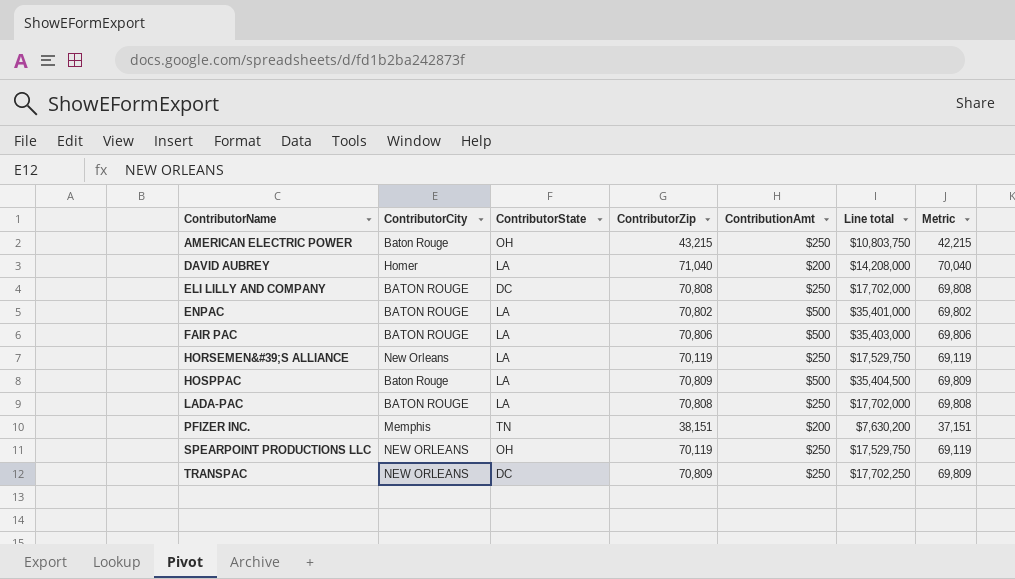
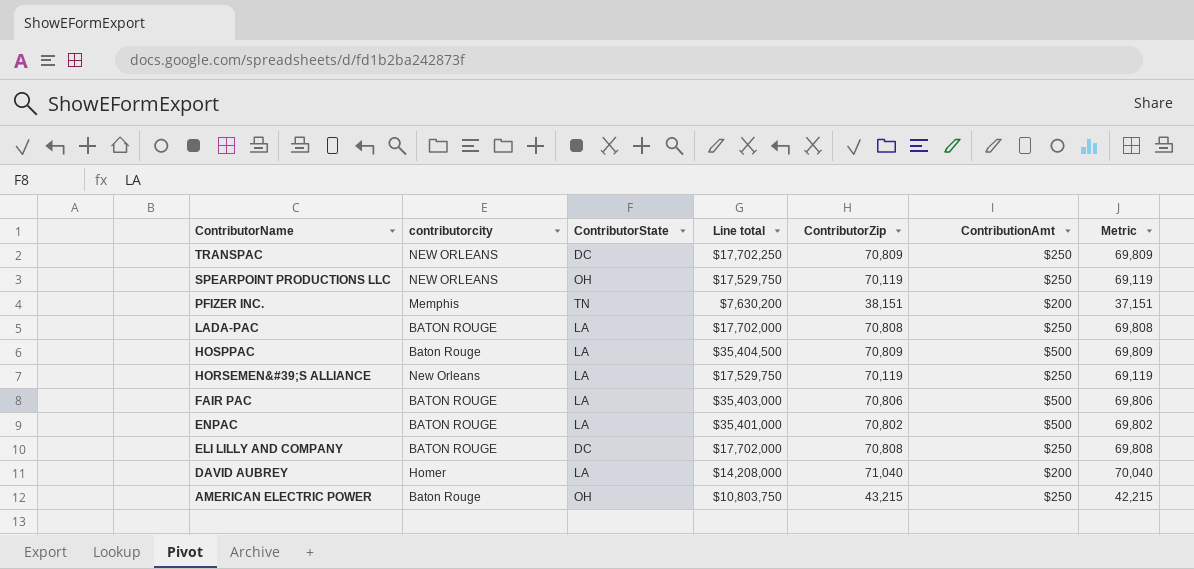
row order: ContributorName ascending -> ContributorName descending
column name: ContributorCity -> contributorcity
column Line total | position: 6 -> 4

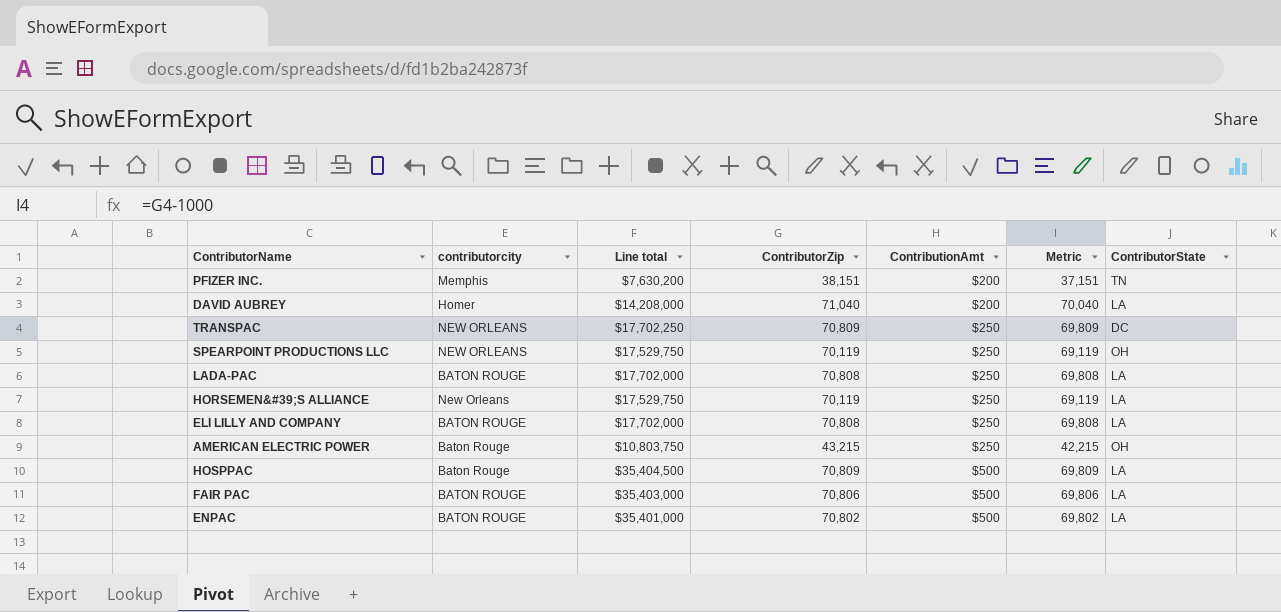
row order: ContributorName descending -> ContributionAmt ascending
column ContributorState | position: 3 -> 7
ELI LILLY AND COMPANY | ContributorState: DC -> LA

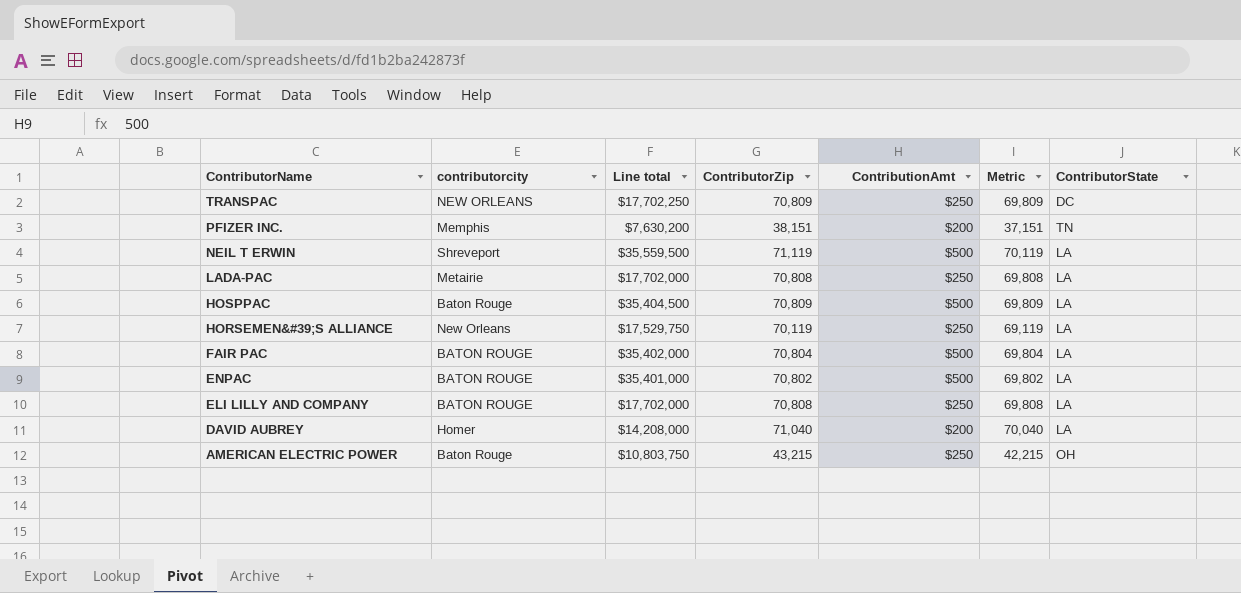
row order: ContributionAmt ascending -> ContributorName descending
row SPEARPOINT PRODUCTIONS LLC: NEW ORLEANS | $17,529,750 | 70,119 | $250 | 69,119 | OH -> none
row NEIL T ERWIN: none -> Shreveport | $35,559,500 | 71,119 | $500 | 70,119 | LA
LADA-PAC | contributorcity: BATON ROUGE -> Metairie
FAIR PAC | Line total: $35,403,000 -> $35,402,000
FAIR PAC | ContributorZip: 70,806 -> 70,804
FAIR PAC | Metric: 69,806 -> 69,804

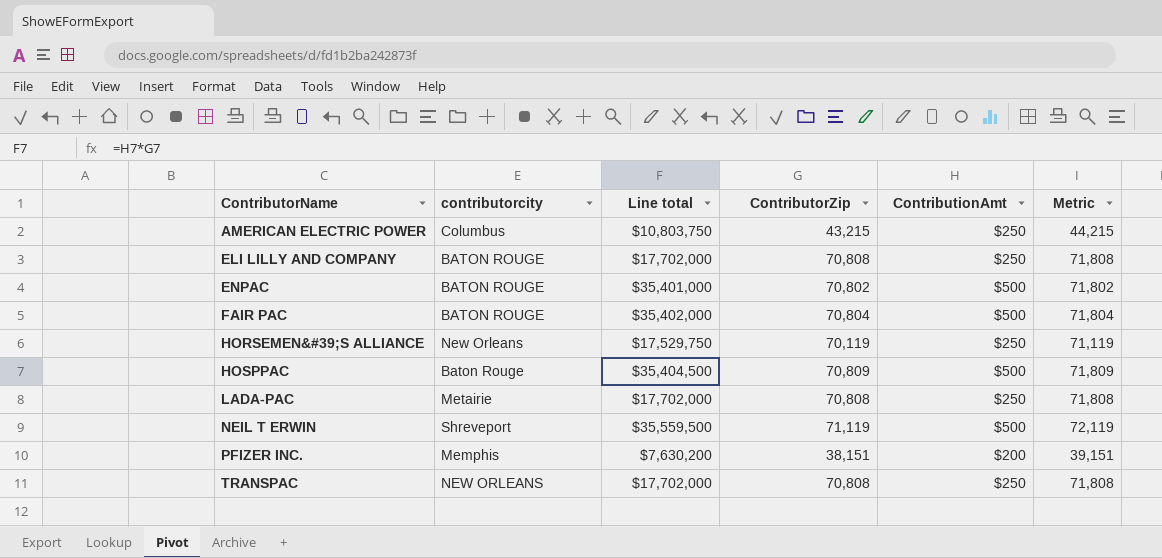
row order: ContributorName descending -> ContributorName ascending
column ContributorState | position: 7 -> none
column Metric | formula: [ContributorZip] - 1000 -> [ContributorZip] + 1000
row DAVID AUBREY: Homer | $14,208,000 | 71,040 | $200 | 70,040 | LA -> none
AMERICAN ELECTRIC POWER | contributorcity: Baton Rouge -> Columbus
TRANSPAC | Line total: $17,702,250 -> $17,702,000
TRANSPAC | ContributorZip: 70,809 -> 70,808

